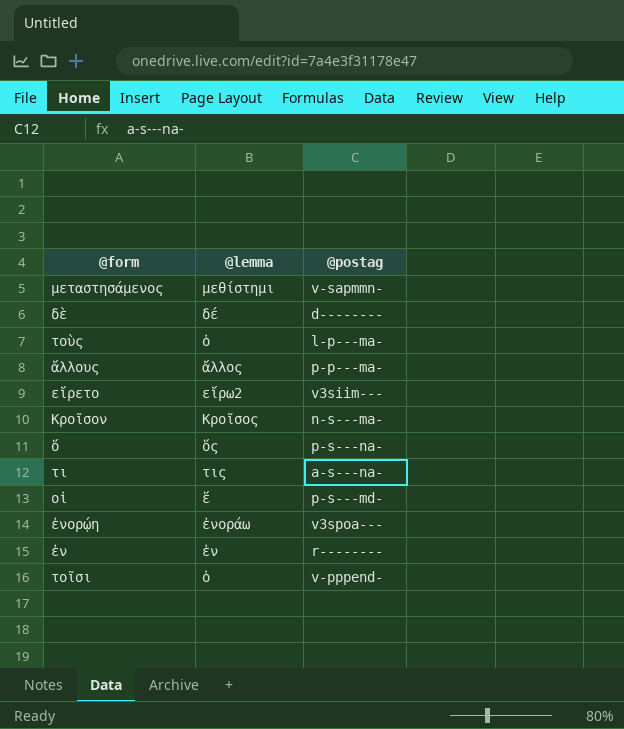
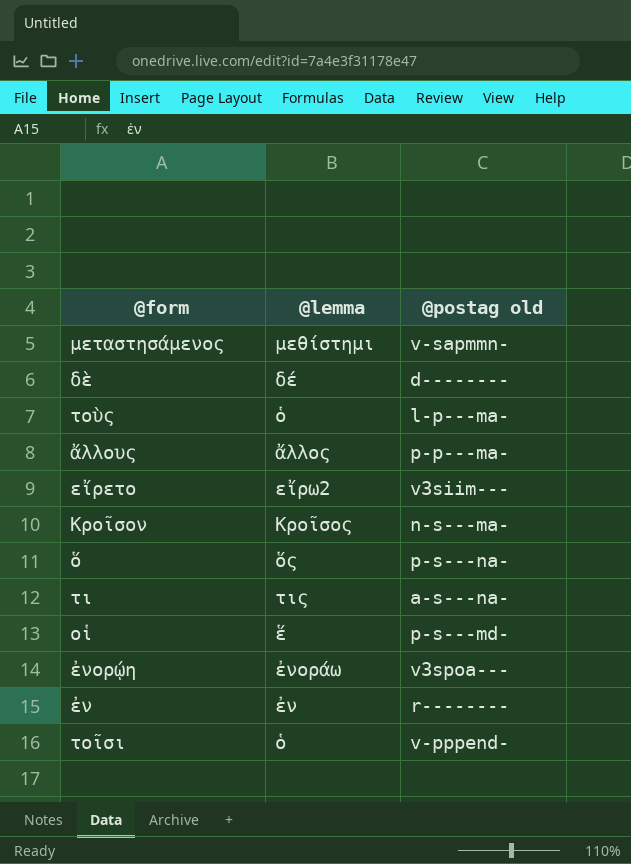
column name: @postag -> @postag old

